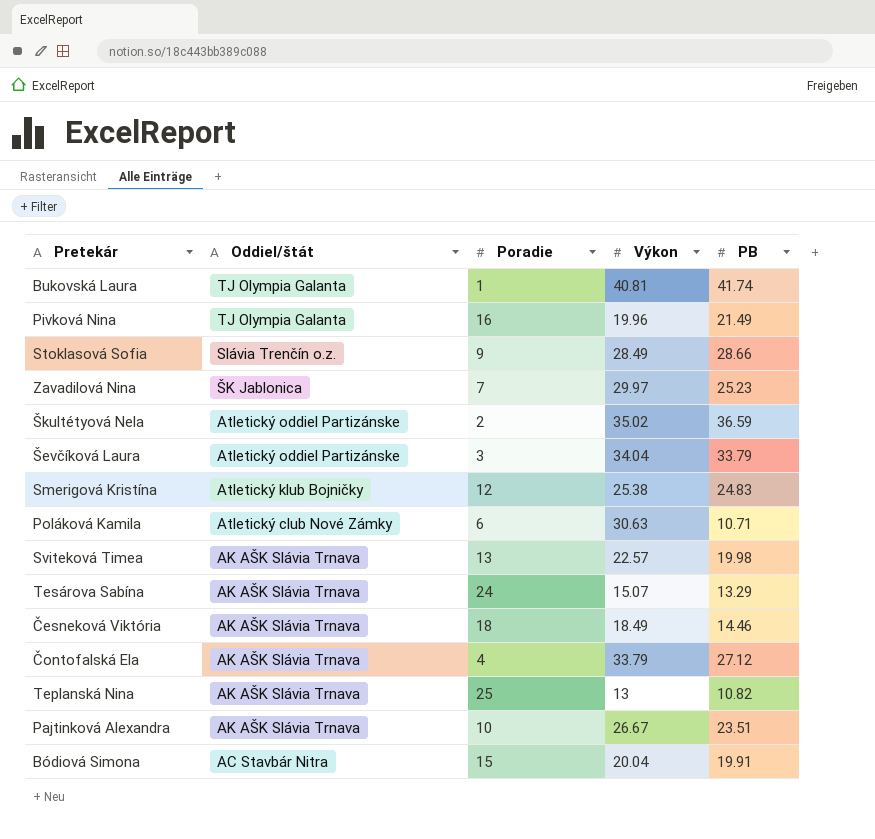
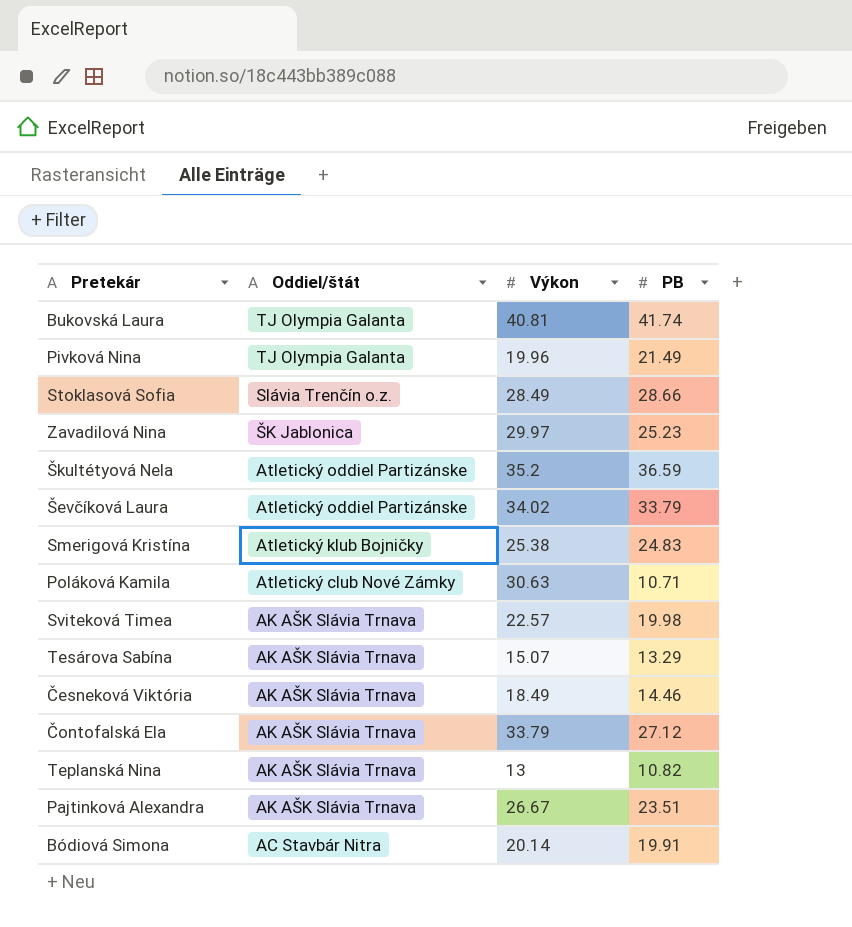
column Poradie | position: 3 -> none
Škultétyová Nela | Výkon: 35.02 -> 35.2
Ševčíková Laura | Výkon: 34.04 -> 34.02
Bódiová Simona | Výkon: 20.04 -> 20.14

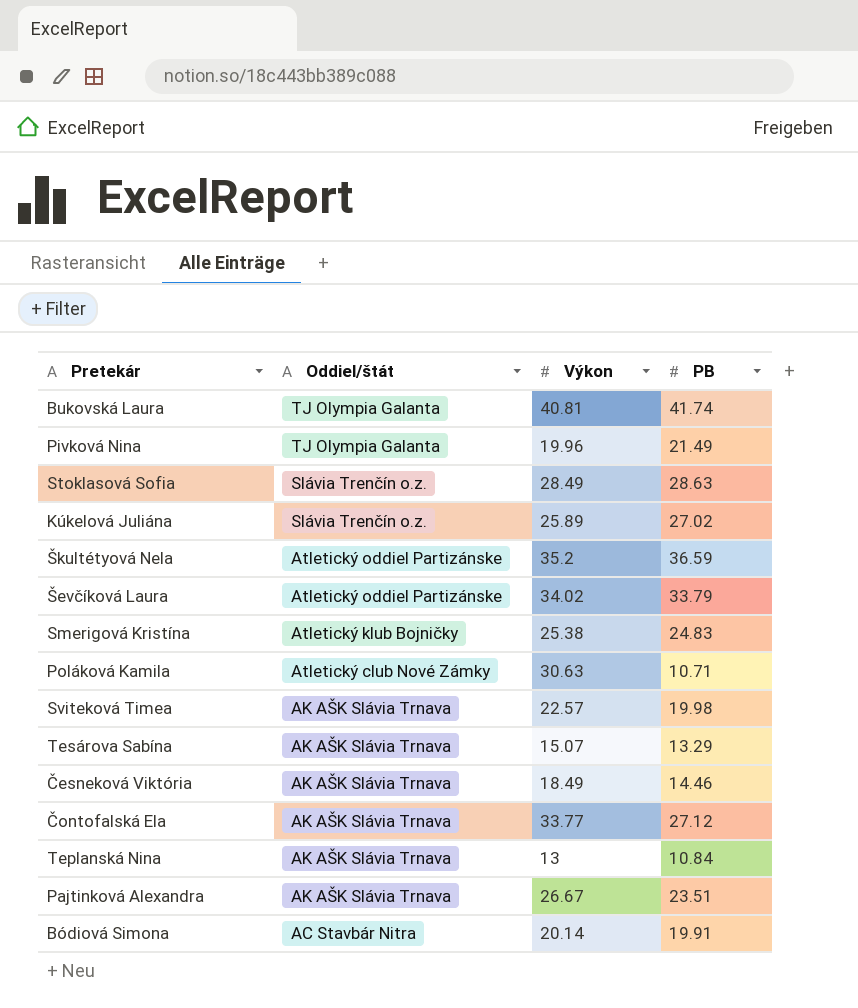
row Zavadilová Nina: ŠK Jablonica | 29.97 | 25.23 -> none
Stoklasová Sofia | PB: 28.66 -> 28.63
row Kúkelová Juliána: none -> Slávia Trenčín o.z. | 25.89 | 27.02
Čontofalská Ela | Výkon: 33.79 -> 33.77
Teplanská Nina | PB: 10.82 -> 10.84

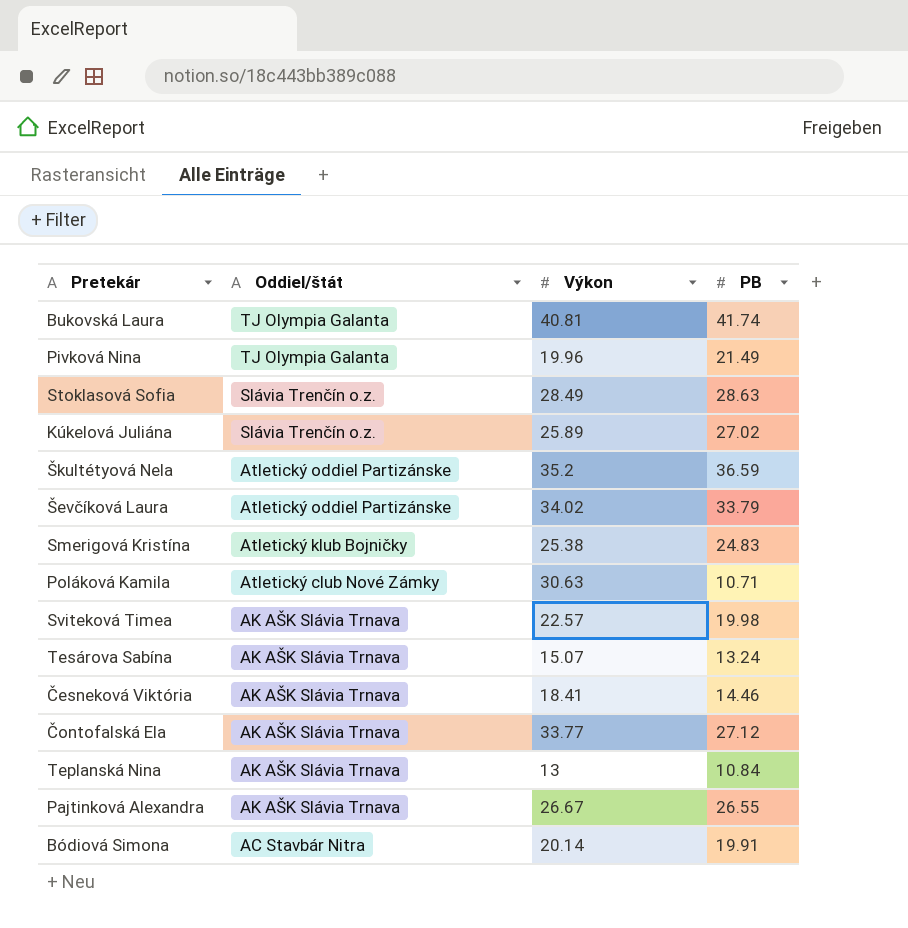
Tesárova Sabína | PB: 13.29 -> 13.24
Česneková Viktória | Výkon: 18.49 -> 18.41
Pajtinková Alexandra | PB: 23.51 -> 26.55

